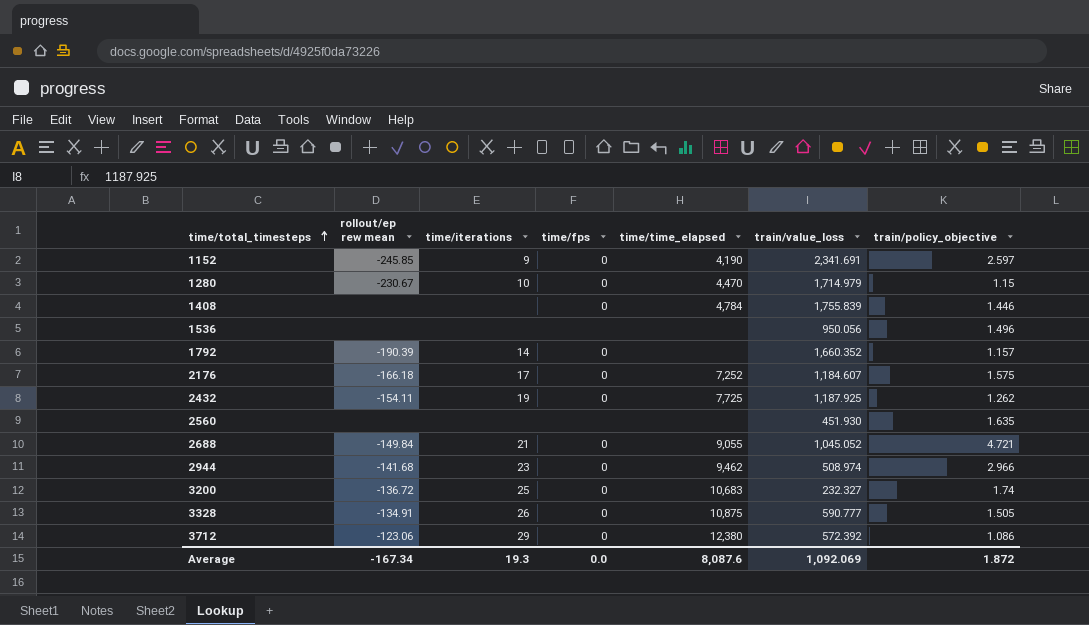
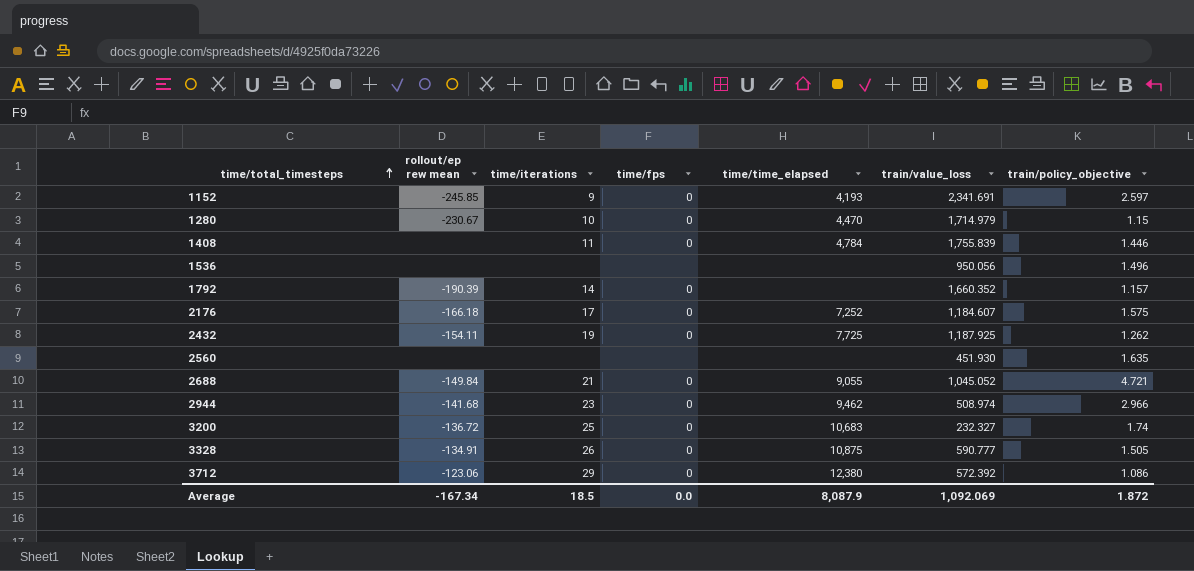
1152 | time/time_elapsed: 4,190 -> 4,193
1408 | time/iterations: none -> 11
Average | time/iterations: 19.3 -> 18.5
Average | time/time_elapsed: 8,087.6 -> 8,087.9

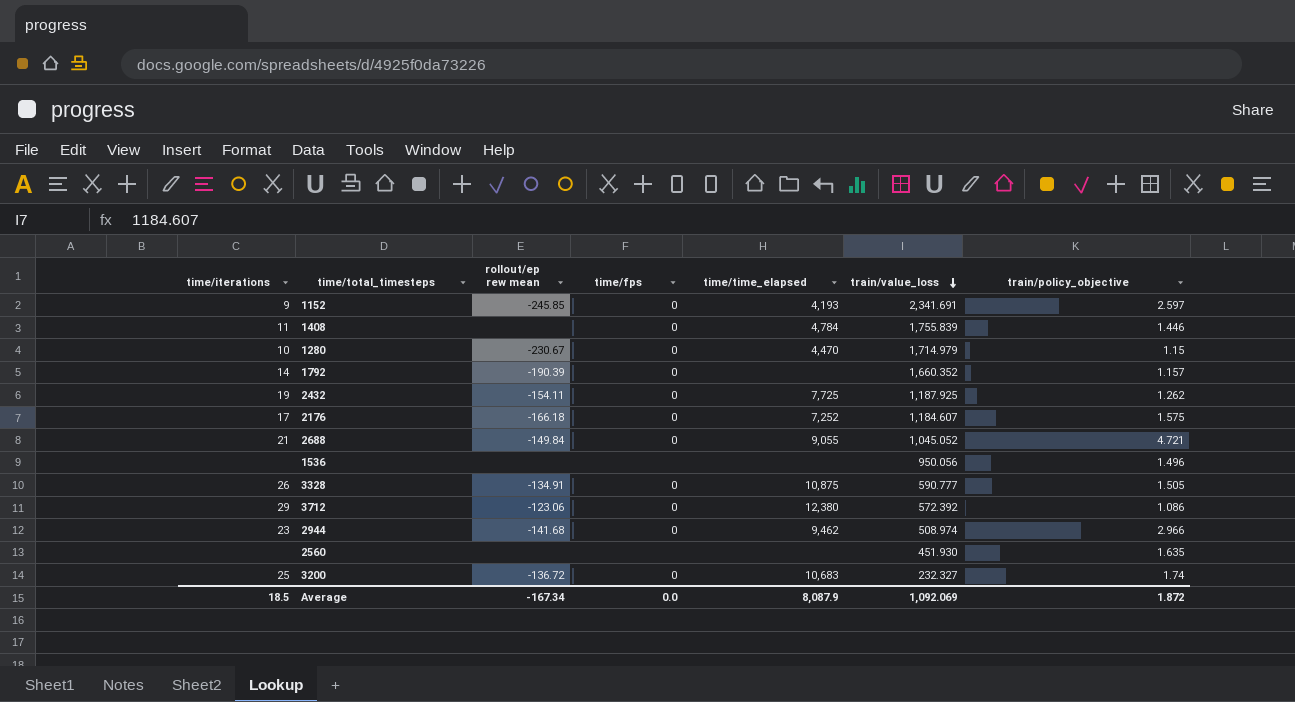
row order: time/total_timesteps ascending -> train/value_loss descending
column time/iterations | position: 3 -> 1

